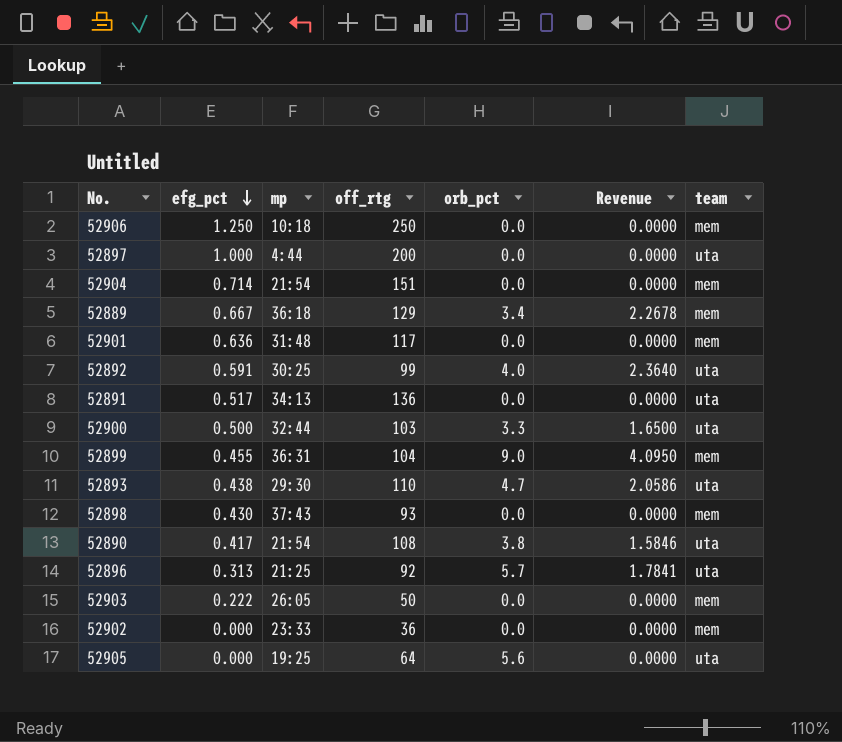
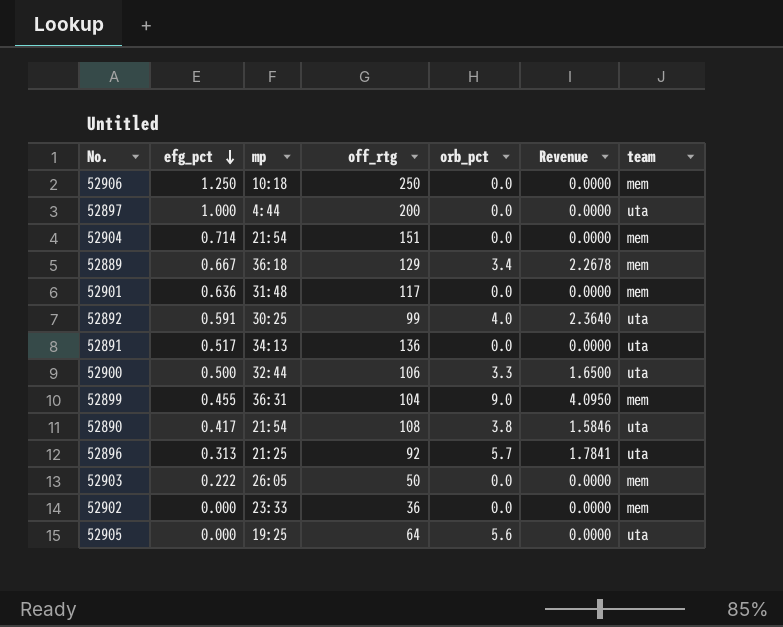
row 52893: 0.438 | 29:30 | 110 | 4.7 | 2.0586 | uta -> none
row 52898: 0.430 | 37:43 | 93 | 0.0 | 0.0000 | mem -> none
52900 | off_rtg: 103 -> 106

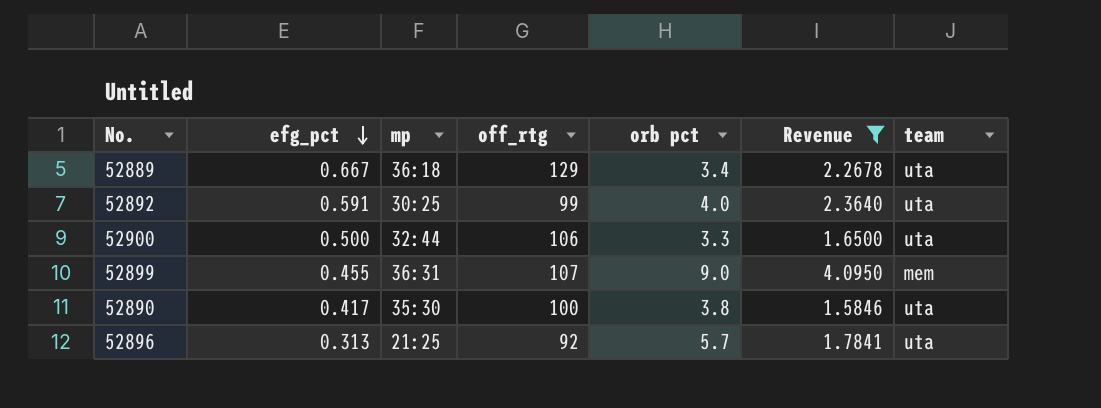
filter: none -> Revenue != 0.0000
column name: orb_pct -> orb pct
52889 | team: mem -> uta
52899 | off_rtg: 104 -> 107
52890 | mp: 21:54 -> 35:30
52890 | off_rtg: 108 -> 100

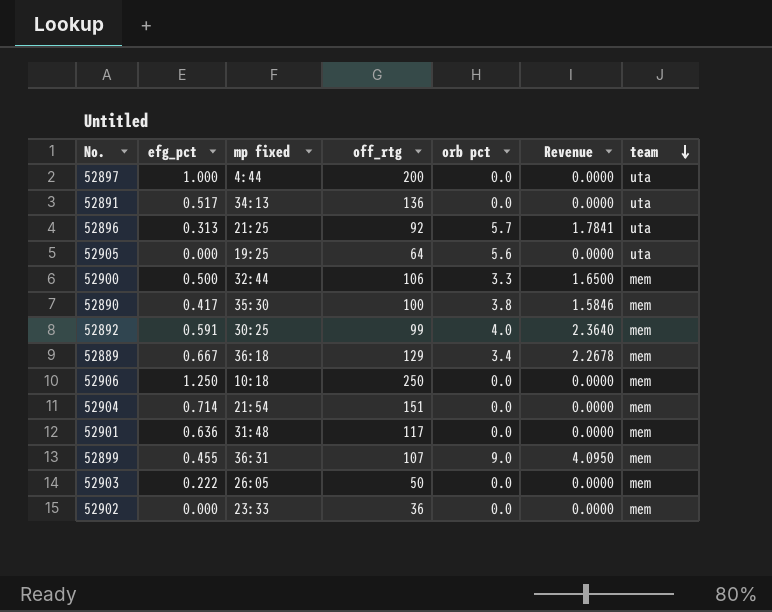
filter: Revenue != 0.0000 -> none
row order: efg_pct descending -> team descending
column name: mp -> mp fixed
52900 | team: uta -> mem
52890 | team: uta -> mem
52892 | team: uta -> mem
52889 | team: uta -> mem

